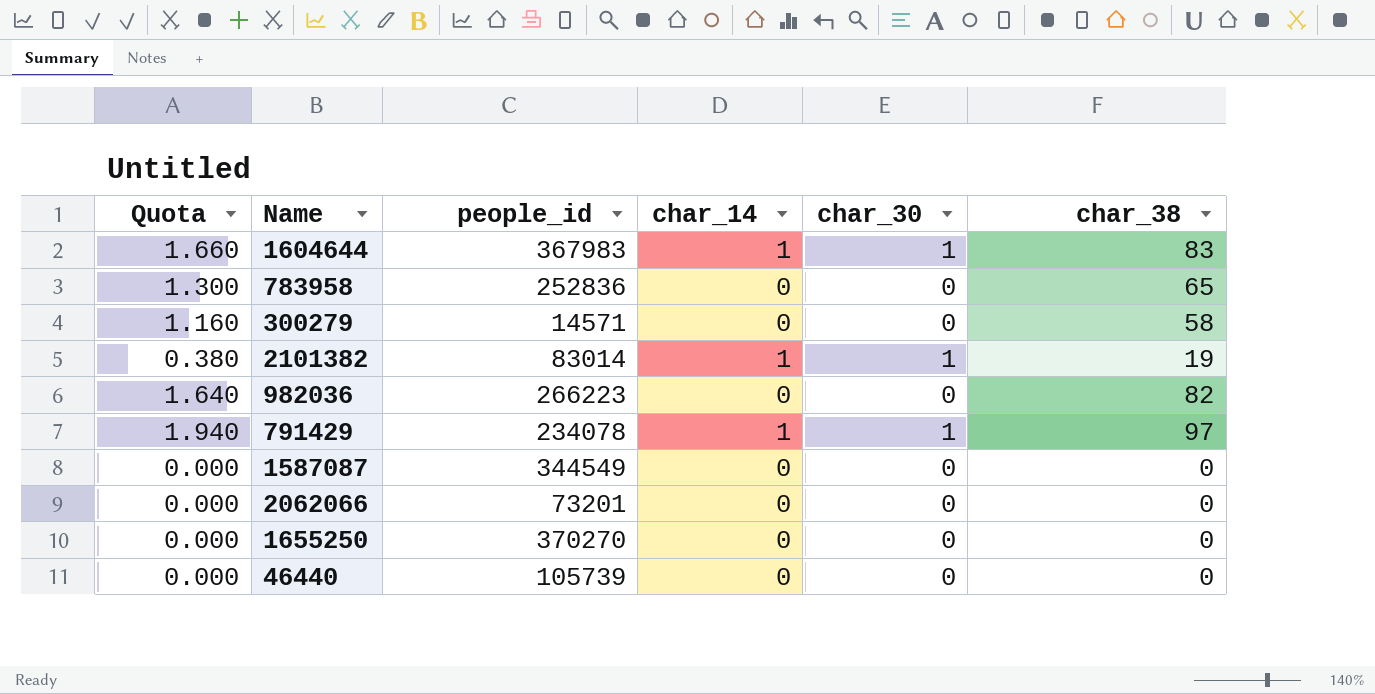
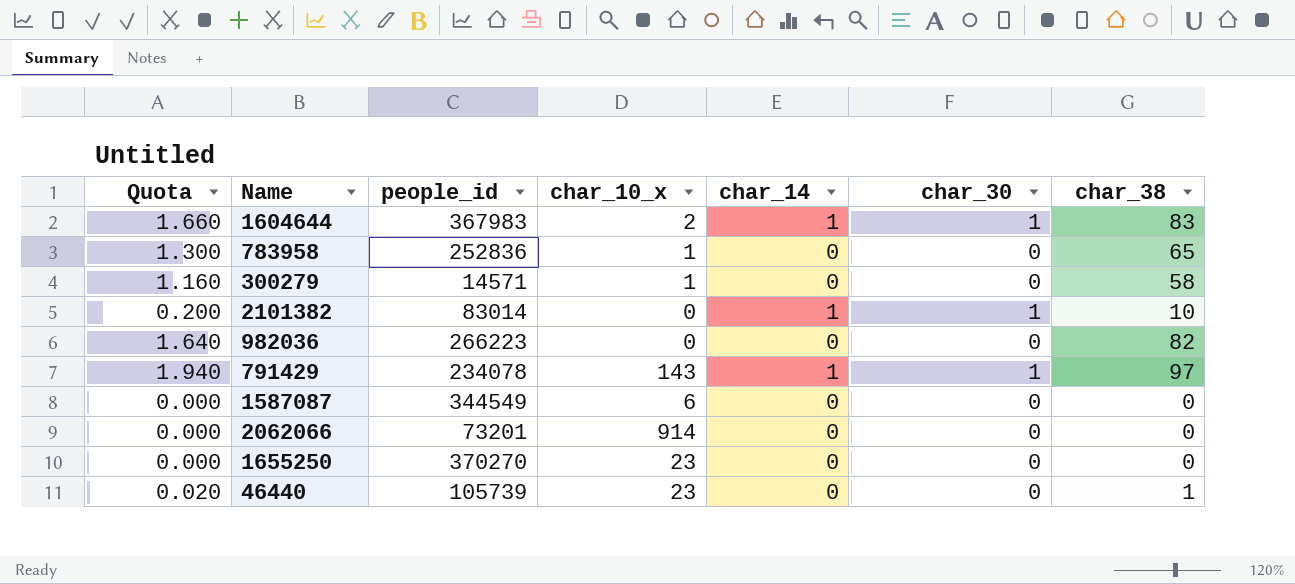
column char_10_x | position: none -> 4
2101382 | Quota: 0.380 -> 0.200
2101382 | char_38: 19 -> 10
46440 | Quota: 0.000 -> 0.020
46440 | char_38: 0 -> 1

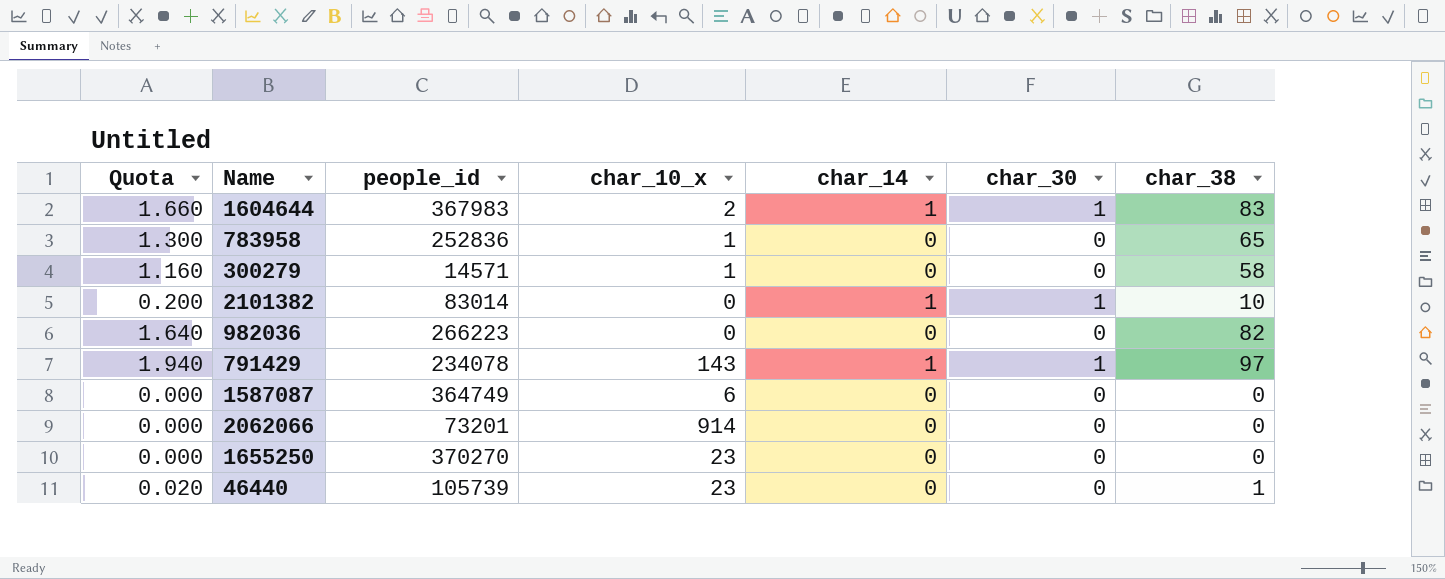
1587087 | people_id: 344549 -> 364749

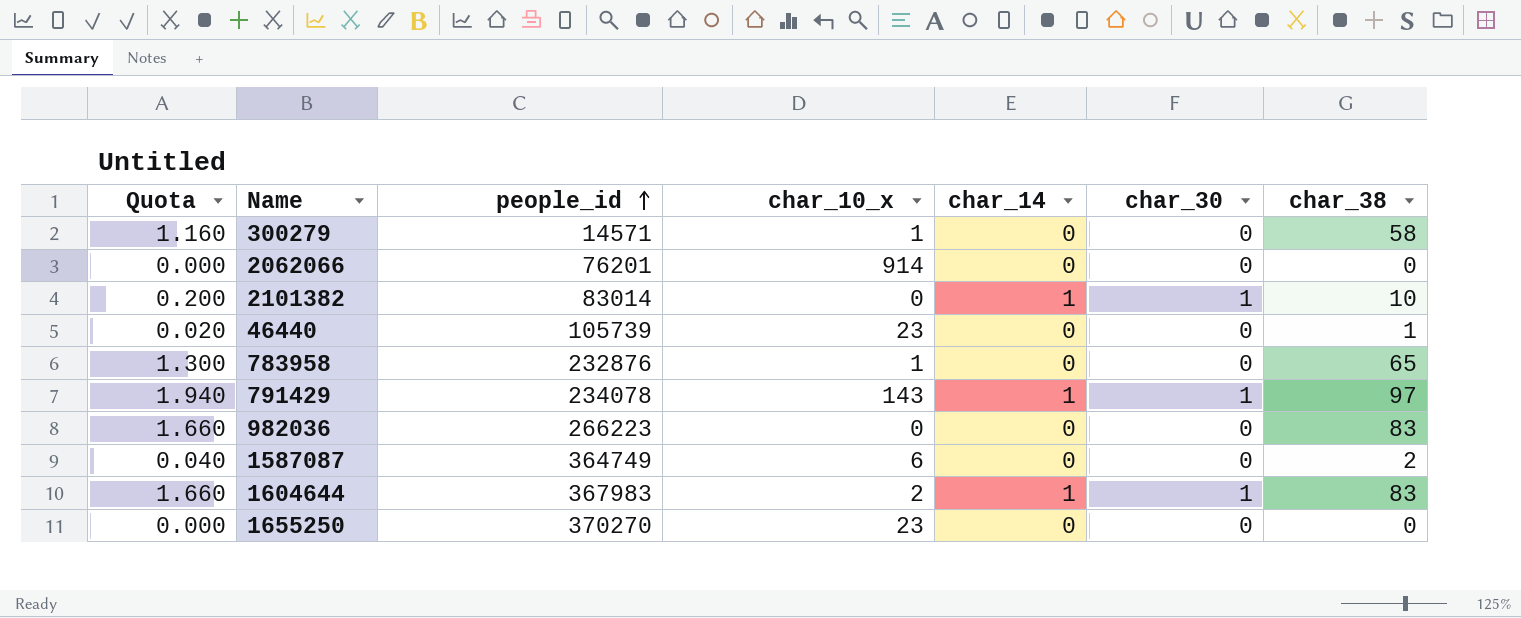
row order: none -> people_id ascending
2062066 | people_id: 73201 -> 76201
783958 | people_id: 252836 -> 232876
982036 | Quota: 1.640 -> 1.660
982036 | char_38: 82 -> 83
1587087 | Quota: 0.000 -> 0.040
1587087 | char_38: 0 -> 2

